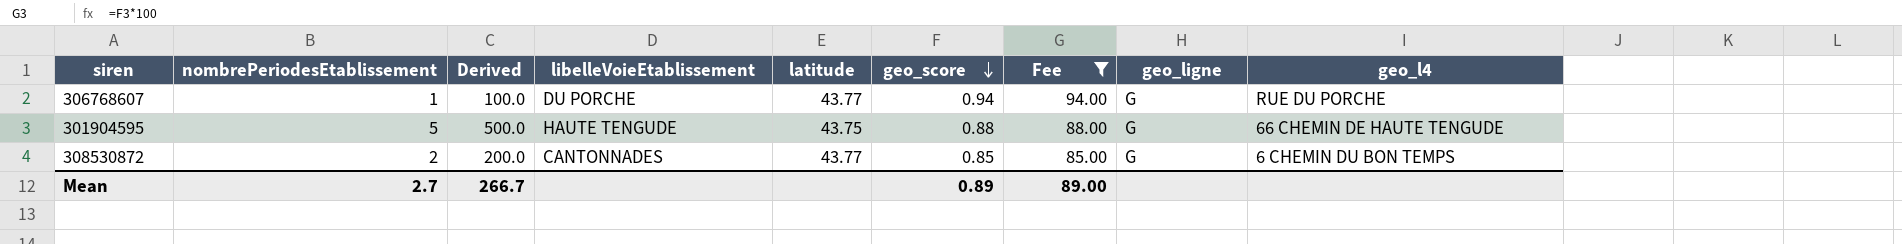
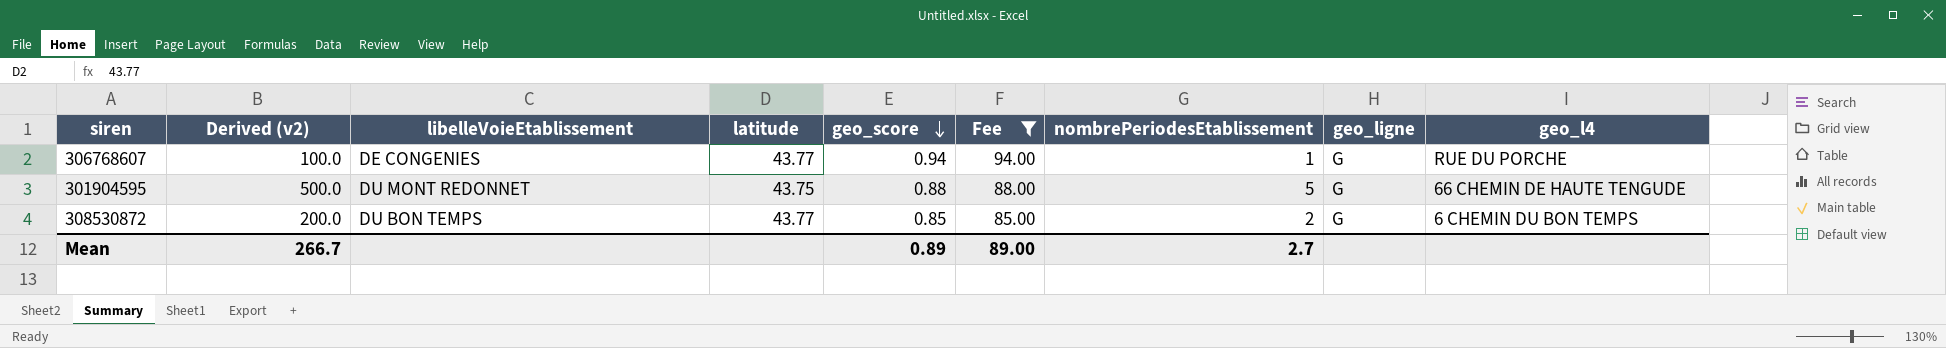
column name: Derived -> Derived (v2)
column nombrePeriodesEtablissement | position: 2 -> 7
306768607 | libelleVoieEtablissement: DU PORCHE -> DE CONGENIES
301904595 | libelleVoieEtablissement: HAUTE TENGUDE -> DU MONT REDONNET
308530872 | libelleVoieEtablissement: CANTONNADES -> DU BON TEMPS

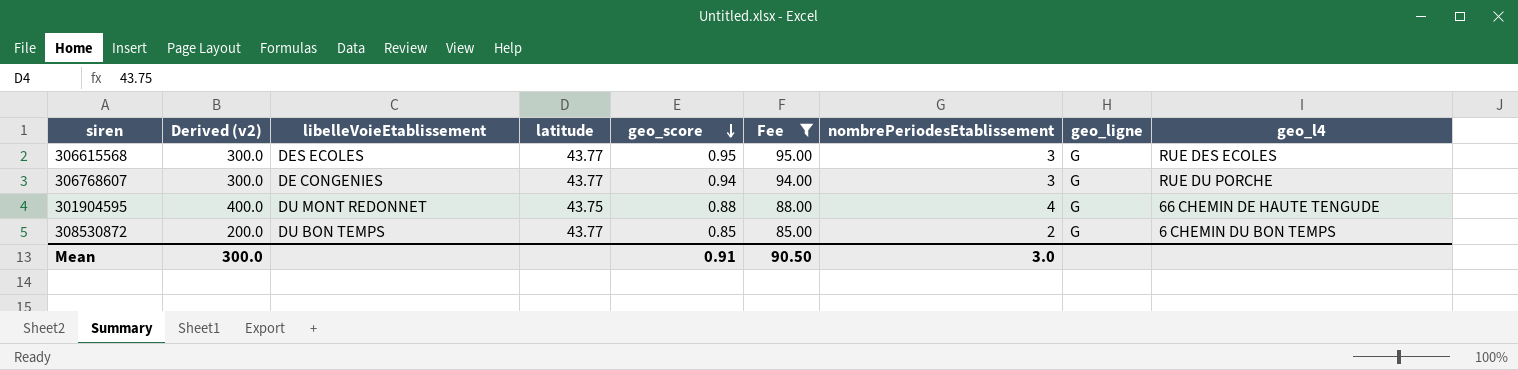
row 306615568: none -> 300.0 | DES ECOLES | 43.77 | 0.95 | 95.00 | 3 | G | RUE DES ECOLES
306768607 | Derived (v2): 100.0 -> 300.0
306768607 | nombrePeriodesEtablissement: 1 -> 3
301904595 | Derived (v2): 500.0 -> 400.0
301904595 | nombrePeriodesEtablissement: 5 -> 4
Mean | Derived (v2): 266.7 -> 300.0
Mean | geo_score: 0.89 -> 0.91
Mean | Fee: 89.00 -> 90.50
Mean | nombrePeriodesEtablissement: 2.7 -> 3.0

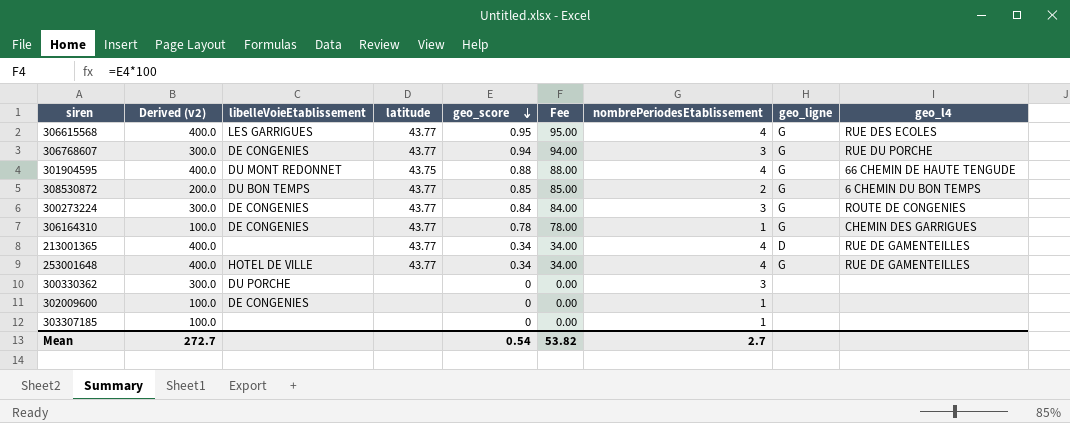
filter: Fee >= 85.00 -> none
306615568 | Derived (v2): 300.0 -> 400.0
306615568 | libelleVoieEtablissement: DES ECOLES -> LES GARRIGUES
306615568 | nombrePeriodesEtablissement: 3 -> 4
Mean | Derived (v2): 300.0 -> 272.7
Mean | geo_score: 0.91 -> 0.54
Mean | Fee: 90.50 -> 53.82
Mean | nombrePeriodesEtablissement: 3.0 -> 2.7

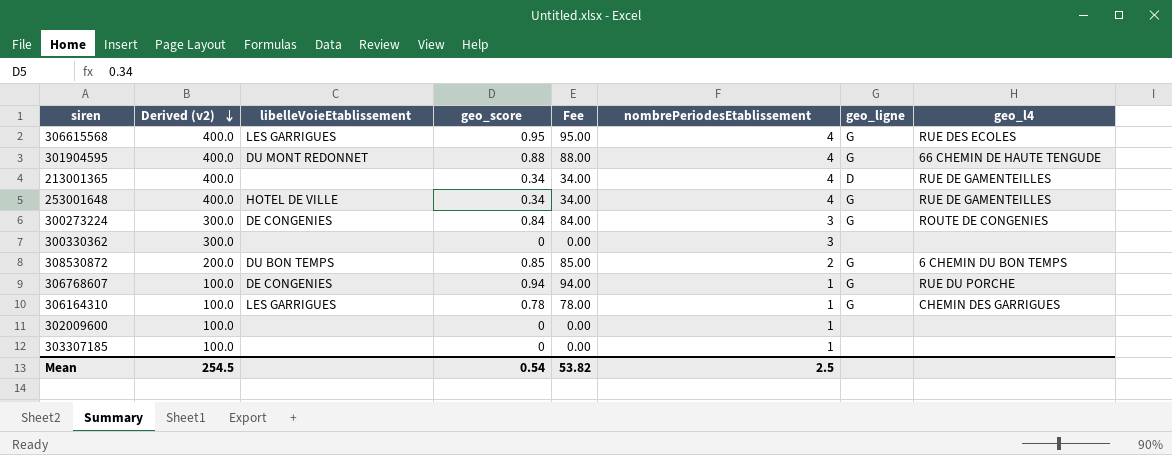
row order: geo_score descending -> Derived (v2) descending
column latitude | position: 4 -> none
300330362 | libelleVoieEtablissement: DU PORCHE -> none
306768607 | Derived (v2): 300.0 -> 100.0
306768607 | nombrePeriodesEtablissement: 3 -> 1
306164310 | libelleVoieEtablissement: DE CONGENIES -> LES GARRIGUES
302009600 | libelleVoieEtablissement: DE CONGENIES -> none
Mean | Derived (v2): 272.7 -> 254.5
Mean | nombrePeriodesEtablissement: 2.7 -> 2.5

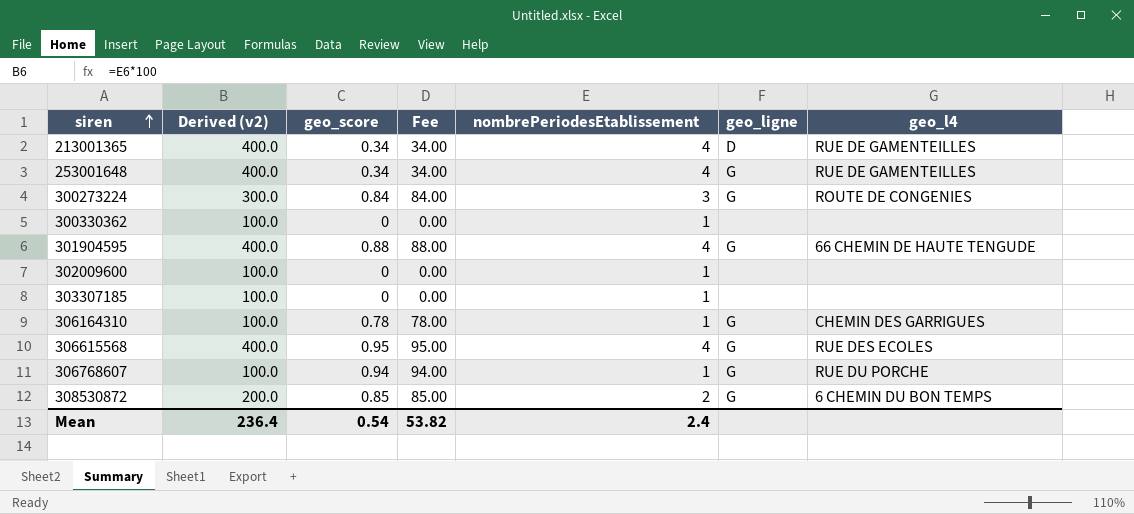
row order: Derived (v2) descending -> siren ascending
column libelleVoieEtablissement | position: 3 -> none
300330362 | Derived (v2): 300.0 -> 100.0
300330362 | nombrePeriodesEtablissement: 3 -> 1
Mean | Derived (v2): 254.5 -> 236.4
Mean | nombrePeriodesEtablissement: 2.5 -> 2.4

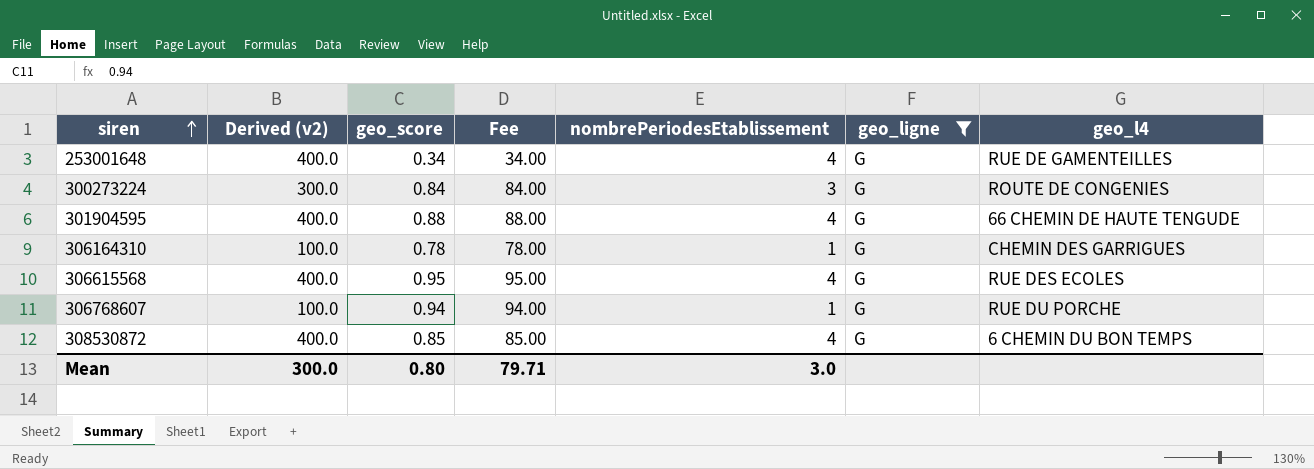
filter: none -> geo_ligne = G
308530872 | Derived (v2): 200.0 -> 400.0
308530872 | nombrePeriodesEtablissement: 2 -> 4
Mean | Derived (v2): 236.4 -> 300.0
Mean | geo_score: 0.54 -> 0.80
Mean | Fee: 53.82 -> 79.71
Mean | nombrePeriodesEtablissement: 2.4 -> 3.0

